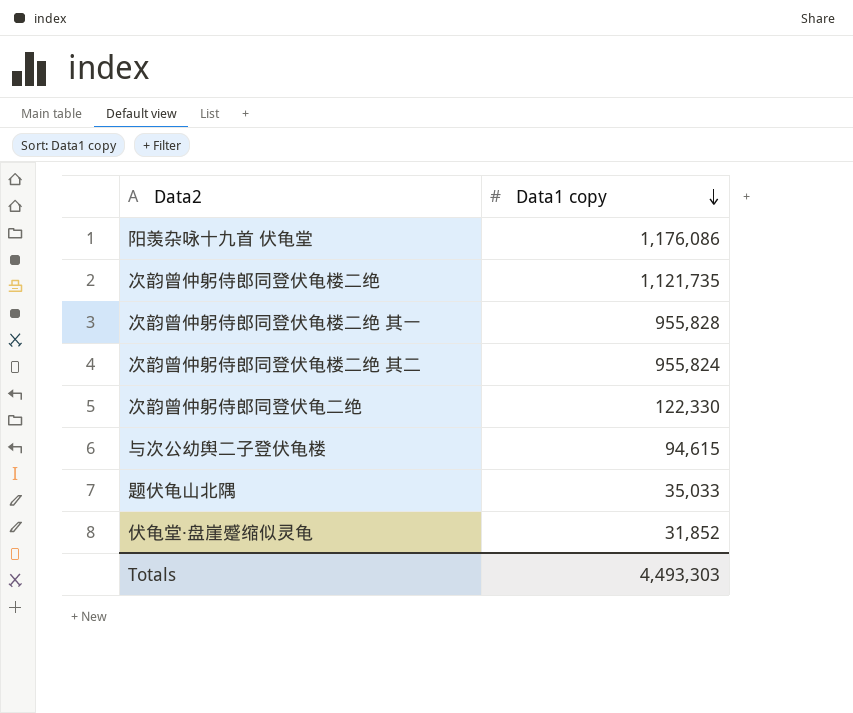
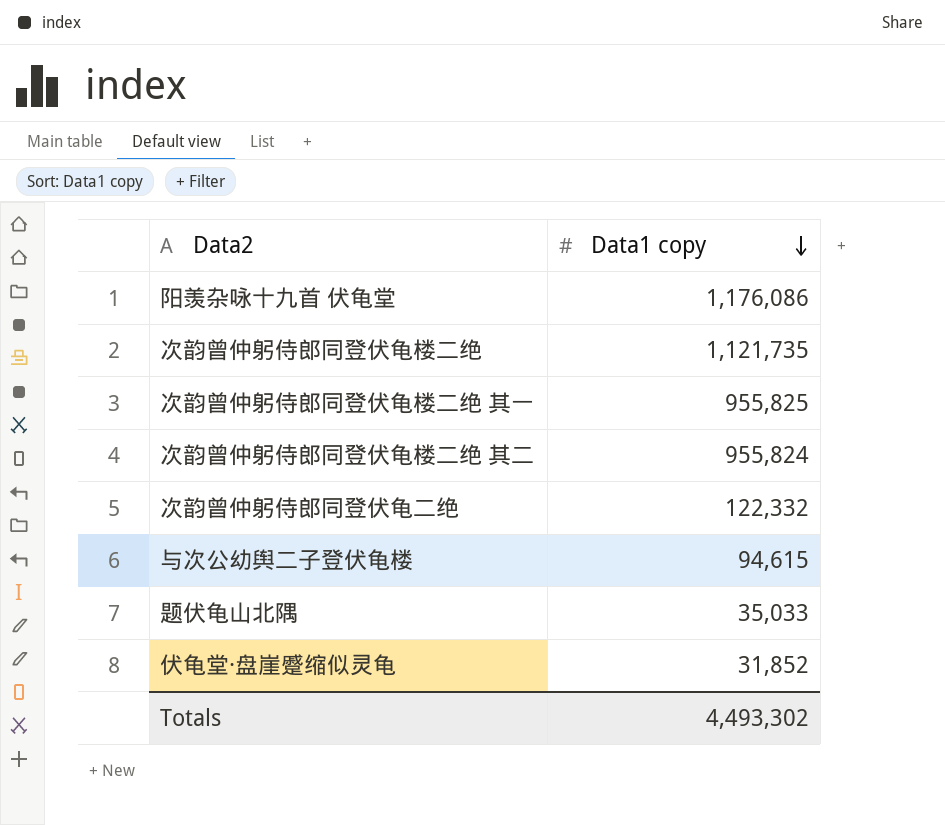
次韵曾仲躬侍郎同登伏龟楼二绝 其一 | Data1 copy: 955,828 -> 955,825
次韵曾仲躬侍郎同登伏龟二绝 | Data1 copy: 122,330 -> 122,332
Totals | Data1 copy: 4,493,303 -> 4,493,302

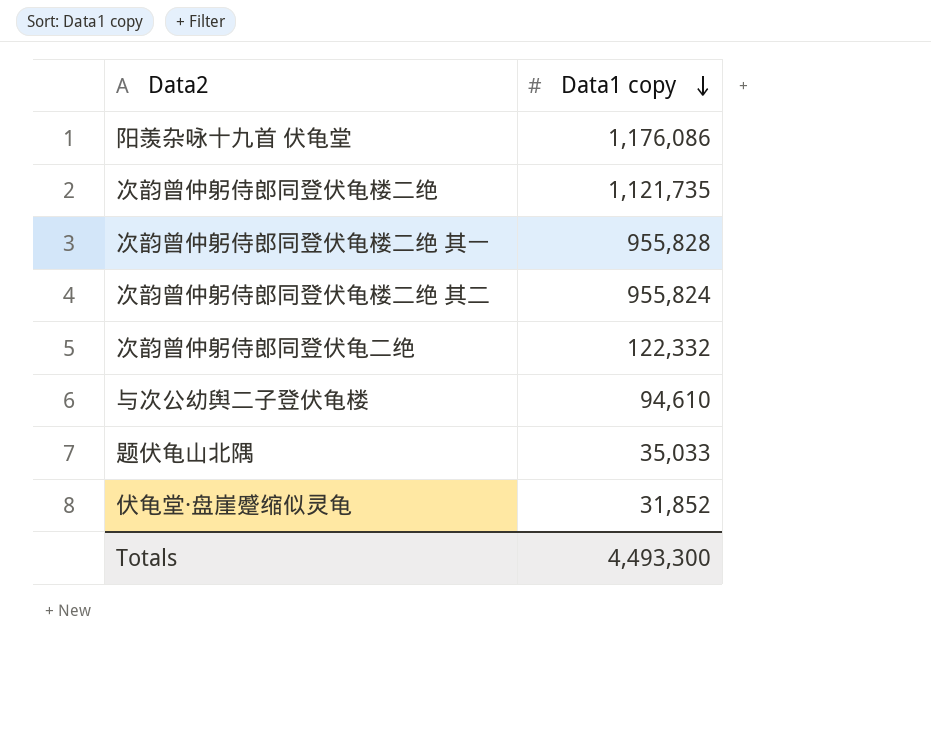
次韵曾仲躬侍郎同登伏龟楼二绝 其一 | Data1 copy: 955,825 -> 955,828
与次公幼舆二子登伏龟楼 | Data1 copy: 94,615 -> 94,610
Totals | Data1 copy: 4,493,302 -> 4,493,300

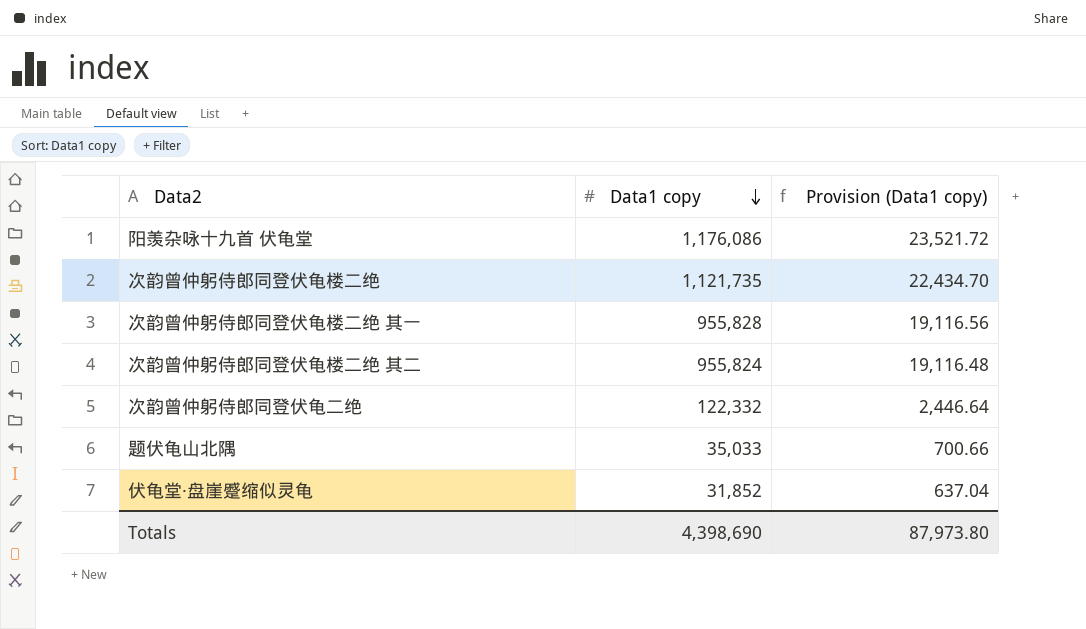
column Provision (Data1 copy) | formula: none -> [Data1 copy] * 0.02
row 与次公幼舆二子登伏龟楼: 94,610 -> none
Totals | Data1 copy: 4,493,300 -> 4,398,690

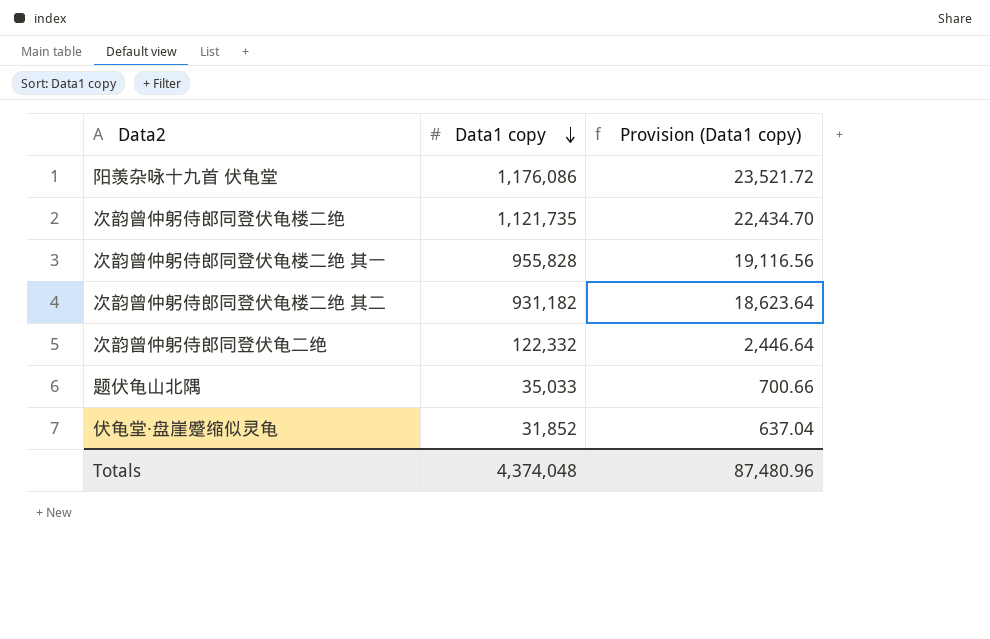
次韵曾仲躬侍郎同登伏龟楼二绝 其二 | Data1 copy: 955,824 -> 931,182
次韵曾仲躬侍郎同登伏龟楼二绝 其二 | Provision (Data1 copy): 19,116.48 -> 18,623.64
Totals | Data1 copy: 4,398,690 -> 4,374,048
Totals | Provision (Data1 copy): 87,973.80 -> 87,480.96

